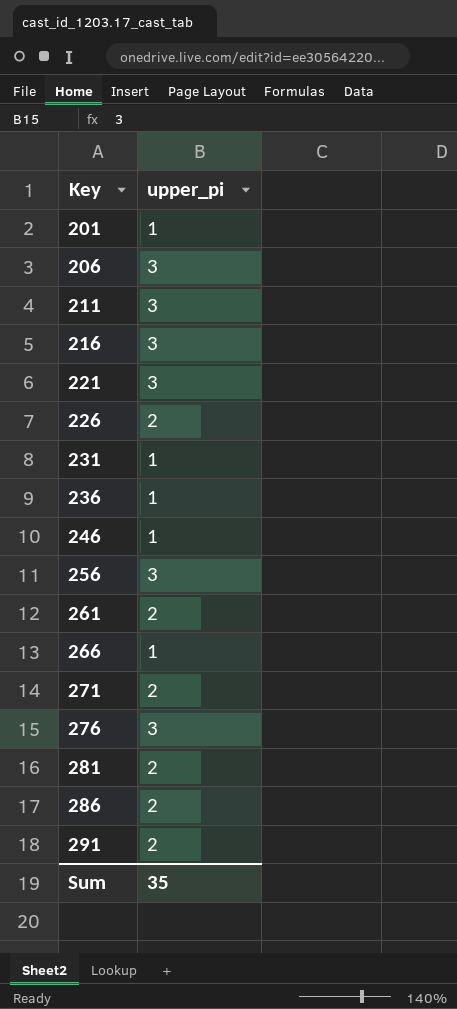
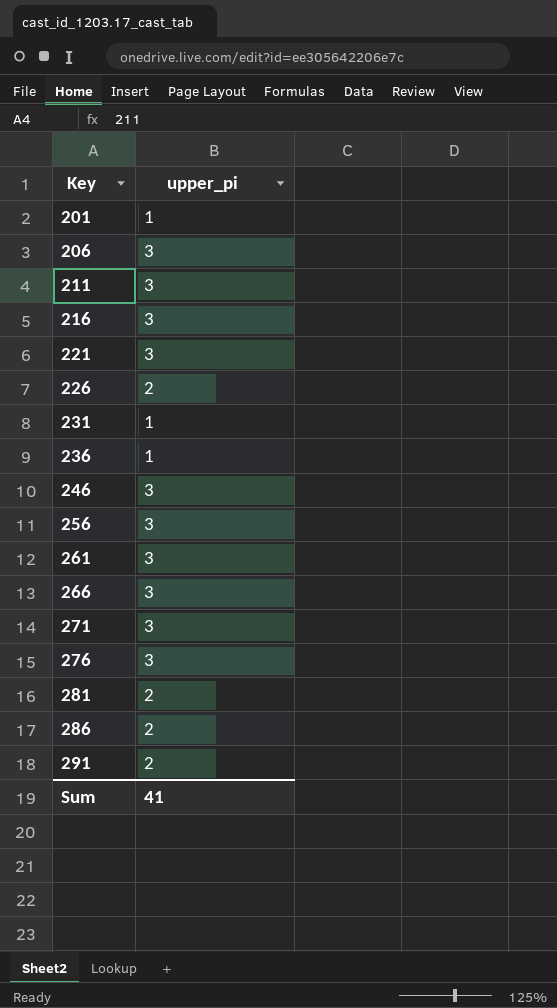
246 | upper_pi: 1 -> 3
261 | upper_pi: 2 -> 3
266 | upper_pi: 1 -> 3
271 | upper_pi: 2 -> 3
Sum | upper_pi: 35 -> 41

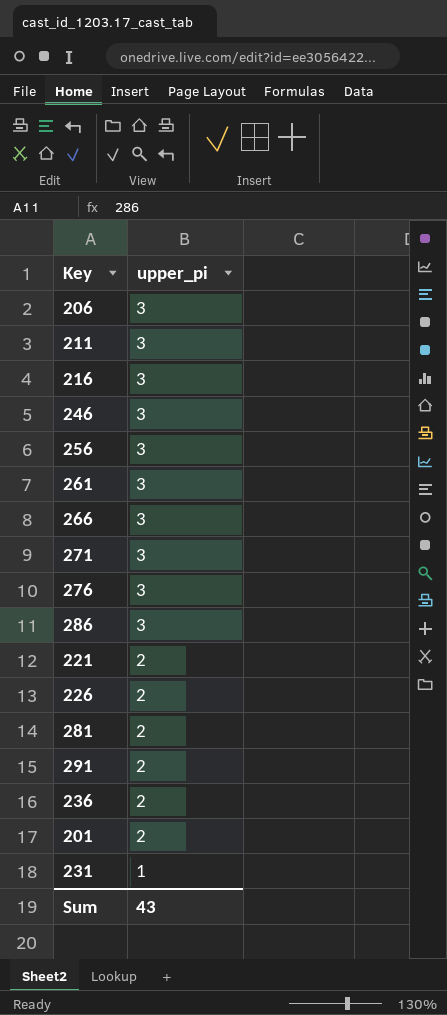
row order: Key ascending -> upper_pi descending
286 | upper_pi: 2 -> 3
221 | upper_pi: 3 -> 2
236 | upper_pi: 1 -> 2
201 | upper_pi: 1 -> 2
Sum | upper_pi: 41 -> 43

